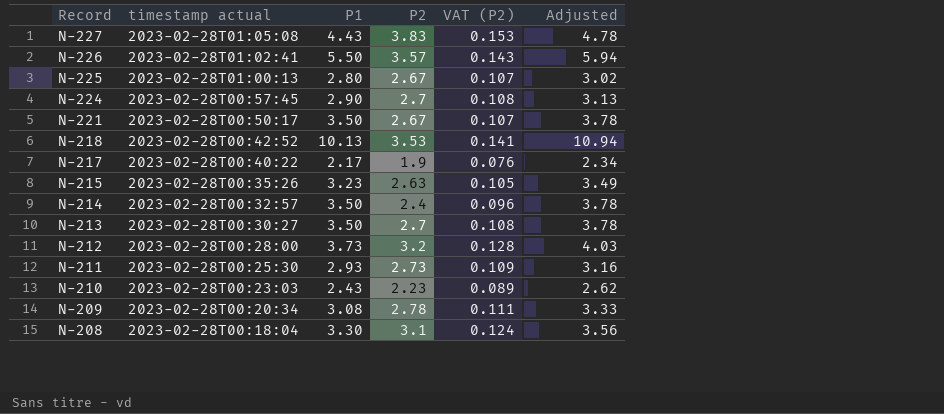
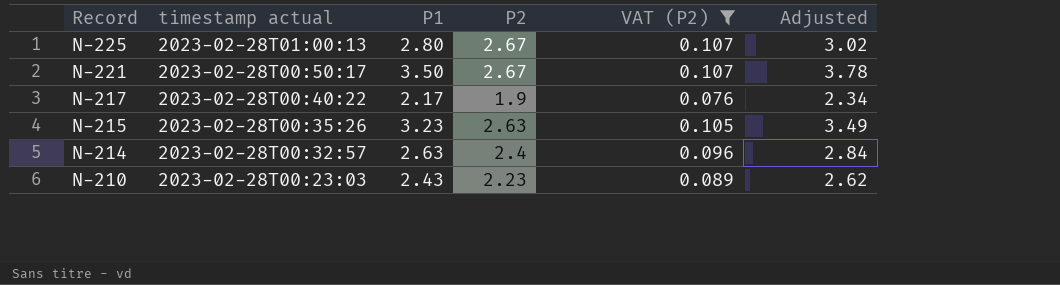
filter: none -> VAT (P2) <= 0.107
N-214 | P1: 3.50 -> 2.63
N-214 | Adjusted: 3.78 -> 2.84

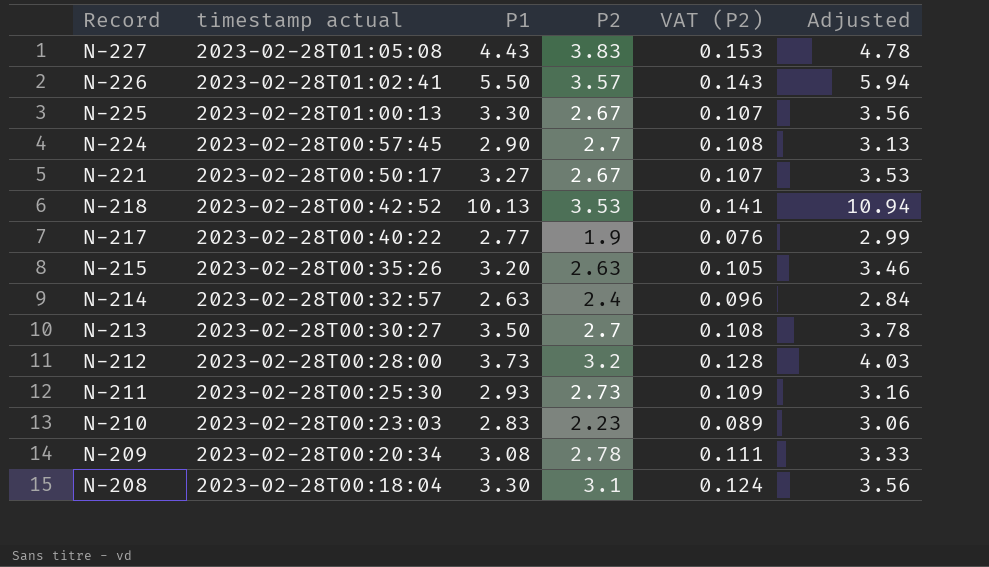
filter: VAT (P2) <= 0.107 -> none
N-225 | P1: 2.80 -> 3.30
N-225 | Adjusted: 3.02 -> 3.56
N-221 | P1: 3.50 -> 3.27
N-221 | Adjusted: 3.78 -> 3.53
N-217 | P1: 2.17 -> 2.77
N-217 | Adjusted: 2.34 -> 2.99
N-215 | P1: 3.23 -> 3.20
N-215 | Adjusted: 3.49 -> 3.46
N-210 | P1: 2.43 -> 2.83
N-210 | Adjusted: 2.62 -> 3.06

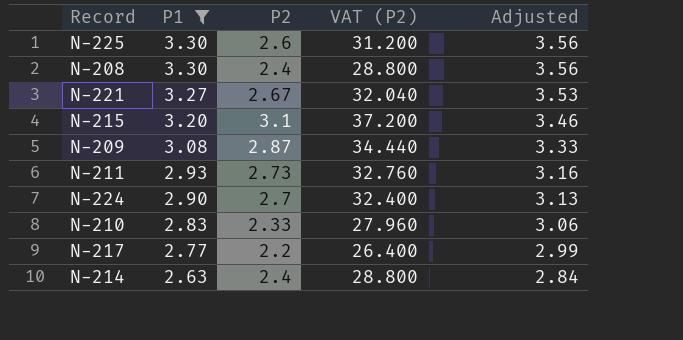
filter: none -> P1 <= 3.30
row order: Record descending -> P1 descending
column timestamp actual | position: 2 -> none
column VAT (P2) | formula: [P2] * 0.04 -> [P2] * 12
N-225 | P2: 2.67 -> 2.6
N-208 | P2: 3.1 -> 2.4
N-215 | P2: 2.63 -> 3.1
N-209 | P2: 2.78 -> 2.87
N-210 | P2: 2.23 -> 2.33
N-217 | P2: 1.9 -> 2.2

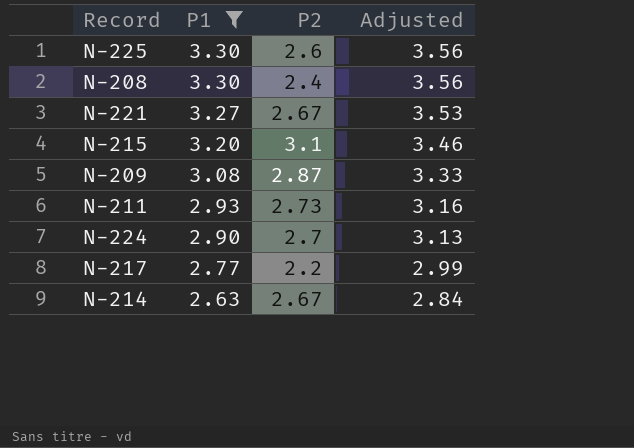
column VAT (P2) | formula: [P2] * 12 -> none
row N-210: 2.83 | 2.33 | 27.960 | 3.06 -> none
N-214 | P2: 2.4 -> 2.67

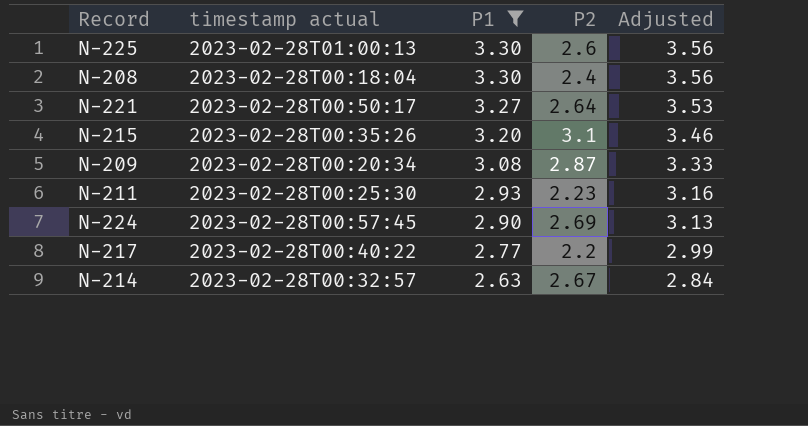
column timestamp actual | position: none -> 2
N-221 | P2: 2.67 -> 2.64
N-211 | P2: 2.73 -> 2.23
N-224 | P2: 2.7 -> 2.69

